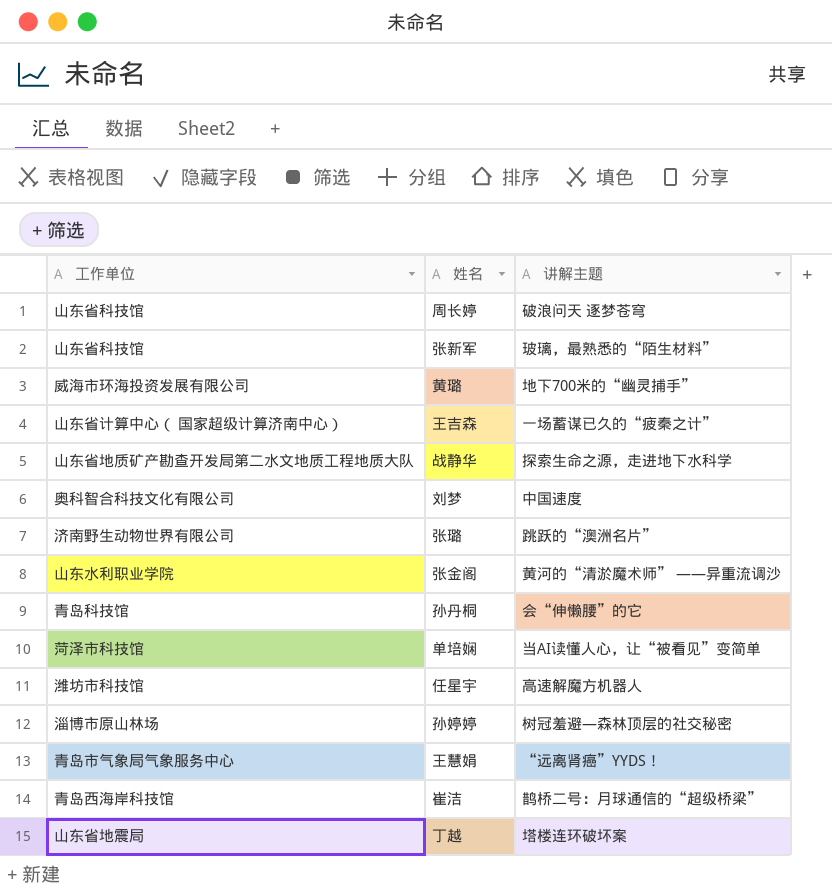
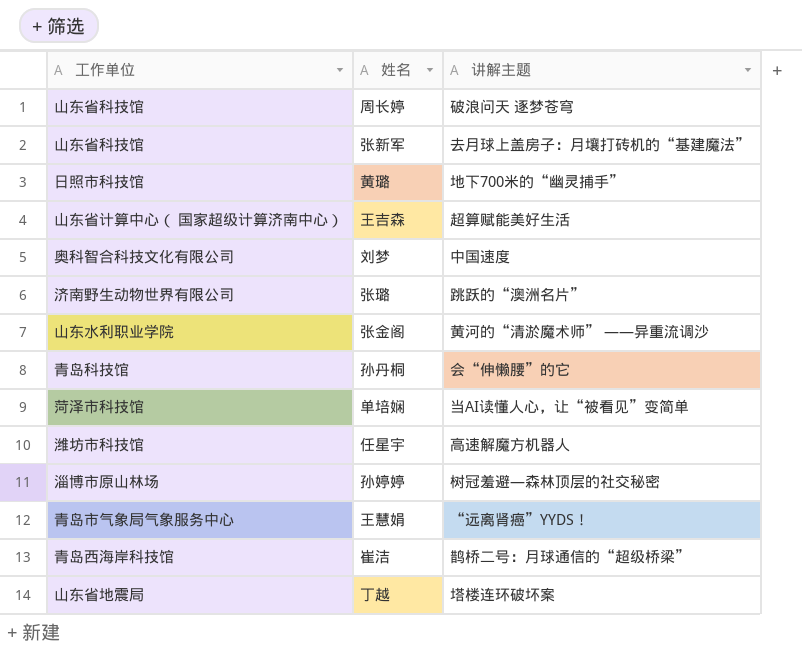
row 战静华: 山东省地质矿产勘查开发局第二水文地质工程地质大队 | 探索生命之源，走进地下水科学 -> none
张新军 | 讲解主题: 玻璃，最熟悉的“陌生材料” -> 去月球上盖房子：月壤打砖机的“基建魔法”
黄璐 | 工作单位: 威海市环海投资发展有限公司 -> 日照市科技馆
王吉森 | 讲解主题: 一场蓄谋已久的“疲秦之计” -> 超算赋能美好生活

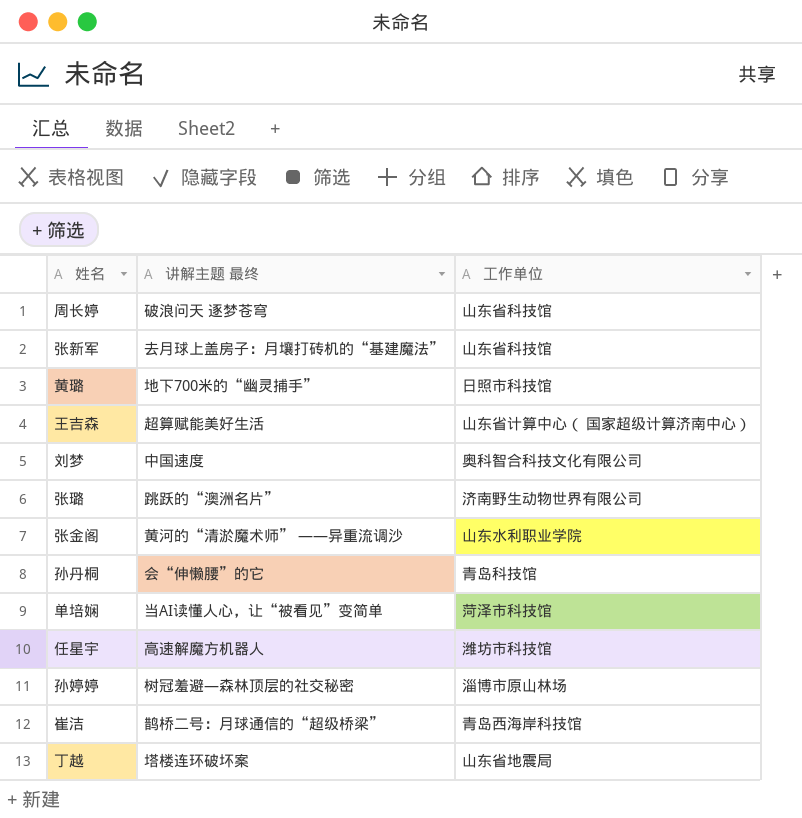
column name: 讲解主题 -> 讲解主题 最终
column 工作单位 | position: 1 -> 3
row 王慧娟: 青岛市气象局气象服务中心 | “远离肾癌”YYDS！ -> none

